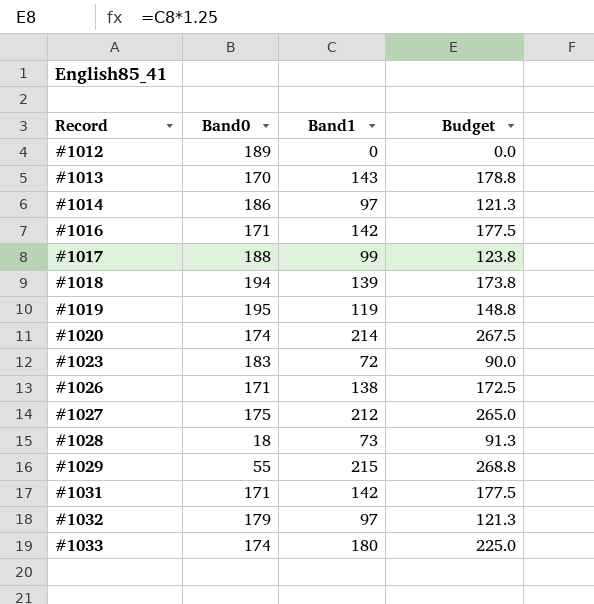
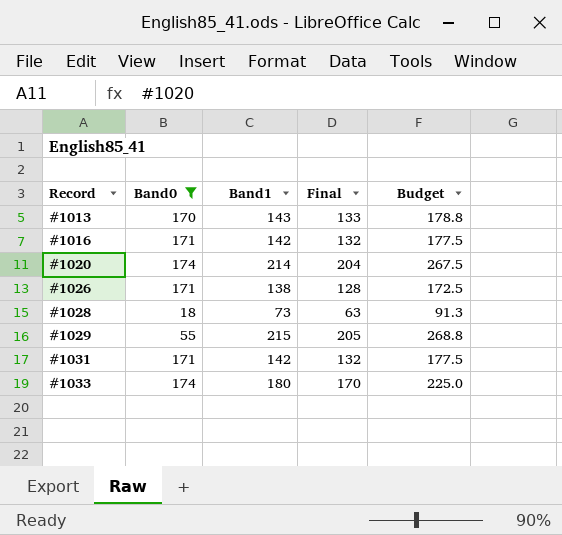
filter: none -> Band0 <= 174
column Final | formula: none -> [Band1] - 10

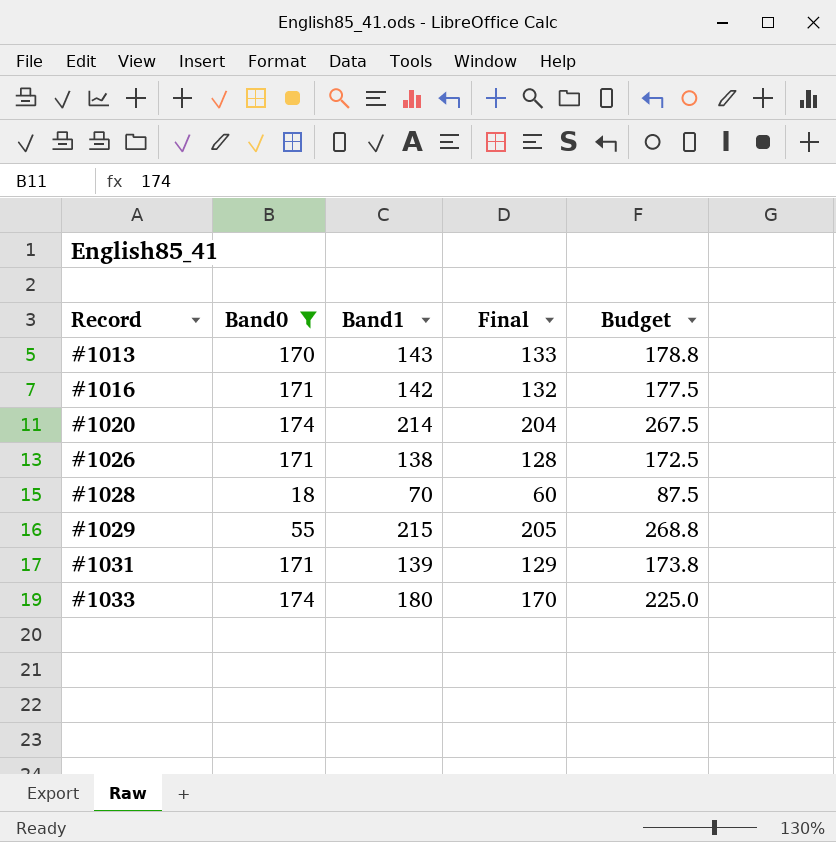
#1028 | Band1: 73 -> 70
#1028 | Final: 63 -> 60
#1028 | Budget: 91.3 -> 87.5
#1031 | Band1: 142 -> 139
#1031 | Final: 132 -> 129
#1031 | Budget: 177.5 -> 173.8

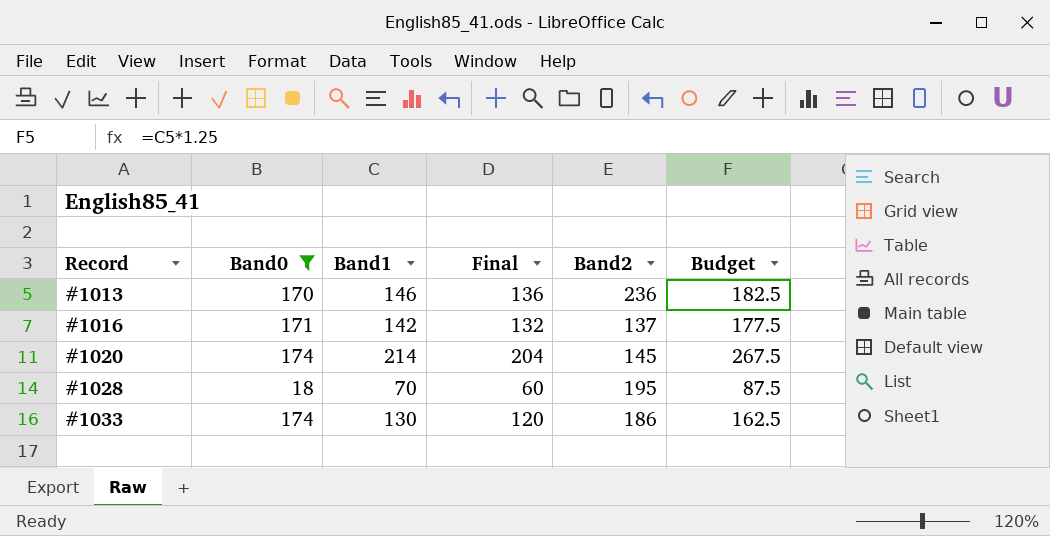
column Band2 | position: none -> 5
row #1026: 171 | 138 | 128 | 172.5 -> none
row #1029: 55 | 215 | 205 | 268.8 -> none
row #1031: 171 | 139 | 129 | 173.8 -> none
#1013 | Band1: 143 -> 146
#1013 | Final: 133 -> 136
#1013 | Budget: 178.8 -> 182.5
#1033 | Band1: 180 -> 130
#1033 | Final: 170 -> 120
#1033 | Budget: 225.0 -> 162.5

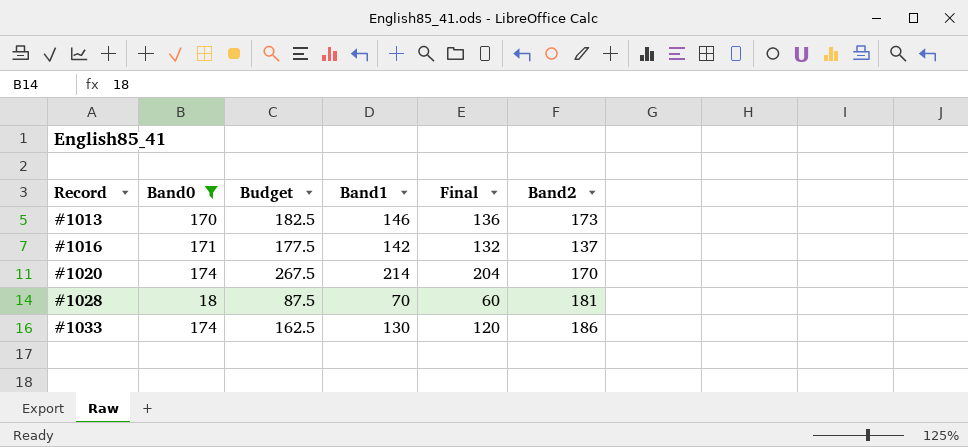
column Budget | position: 6 -> 3
#1013 | Band2: 236 -> 173
#1020 | Band2: 145 -> 170
#1028 | Band2: 195 -> 181

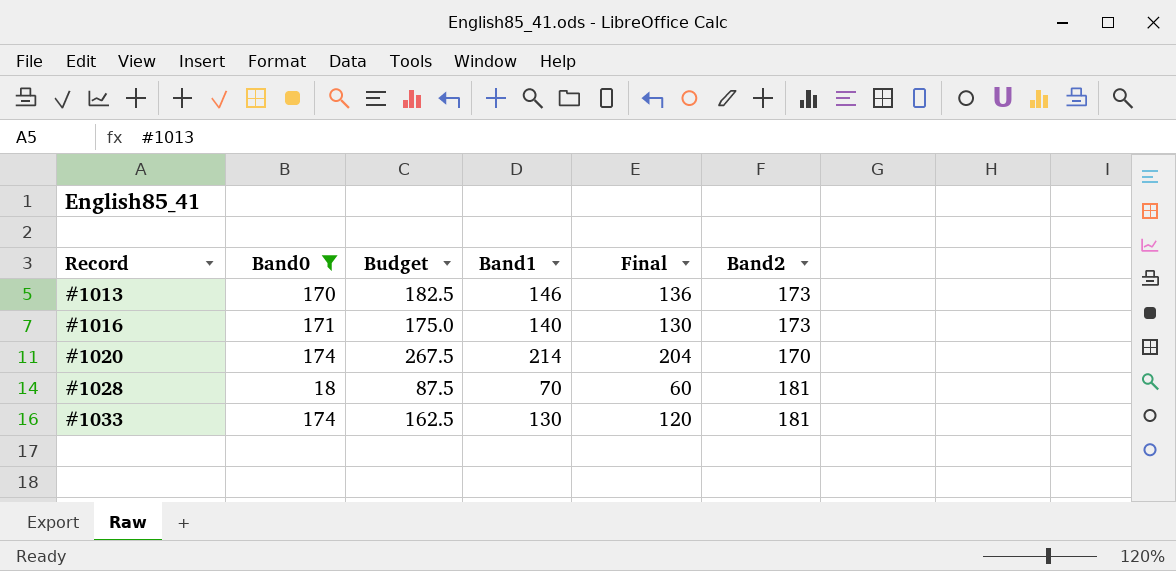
#1016 | Budget: 177.5 -> 175.0
#1016 | Band1: 142 -> 140
#1016 | Final: 132 -> 130
#1016 | Band2: 137 -> 173
#1033 | Band2: 186 -> 181

